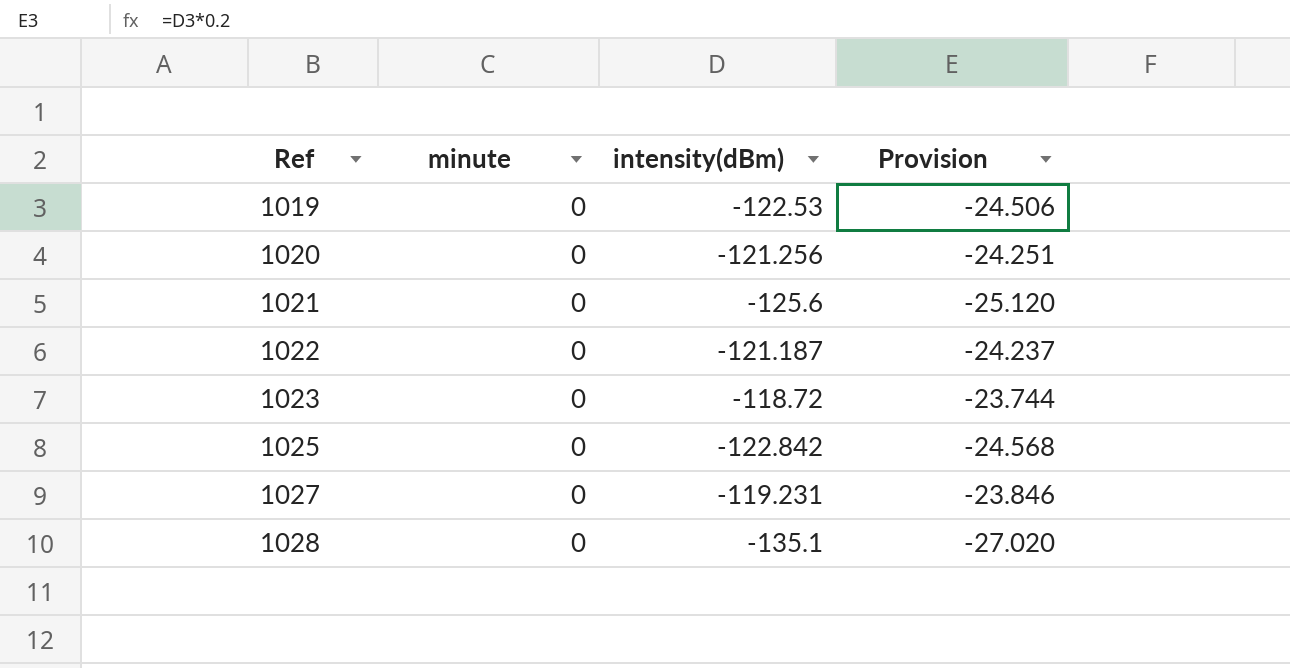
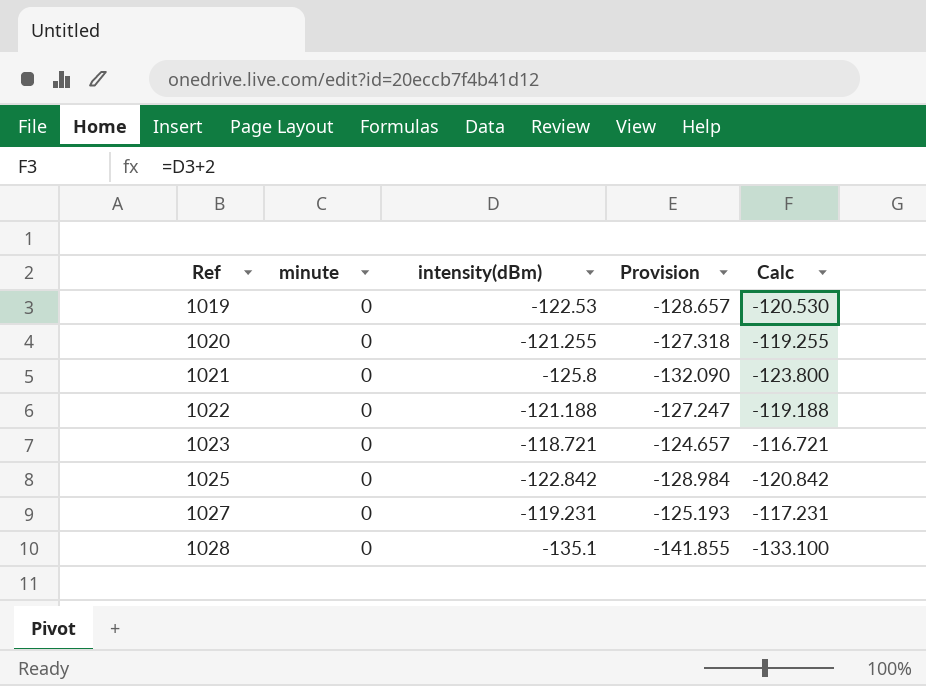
column Provision | formula: [intensity(dBm)] * 0.2 -> [intensity(dBm)] * 1.05
column Calc | formula: none -> [intensity(dBm)] + 2
1020 | intensity(dBm): -121.256 -> -121.255
1021 | intensity(dBm): -125.6 -> -125.8
1022 | intensity(dBm): -121.187 -> -121.188
1023 | intensity(dBm): -118.72 -> -118.721

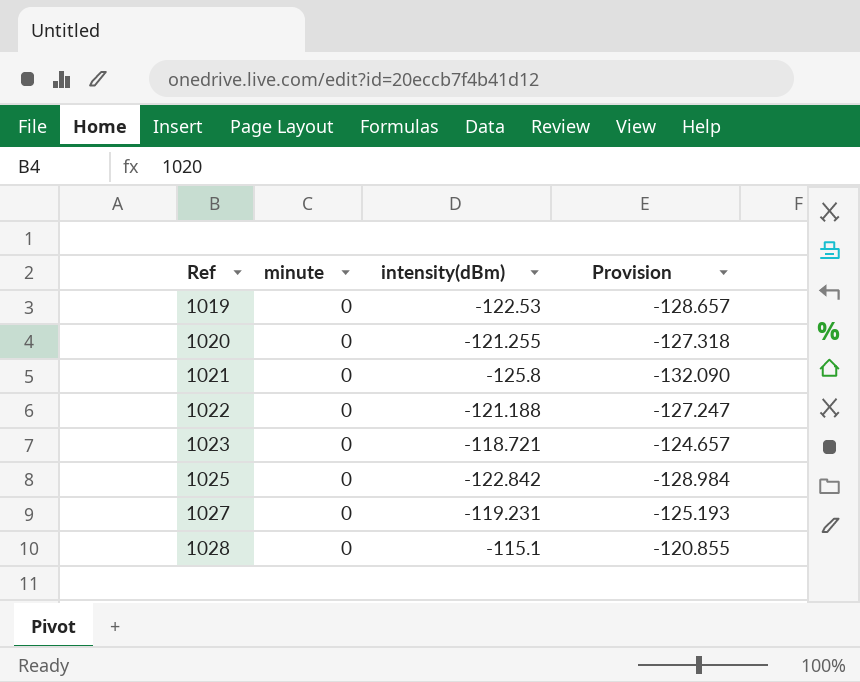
column Calc | formula: [intensity(dBm)] + 2 -> none
1028 | intensity(dBm): -135.1 -> -115.1
1028 | Provision: -141.855 -> -120.855

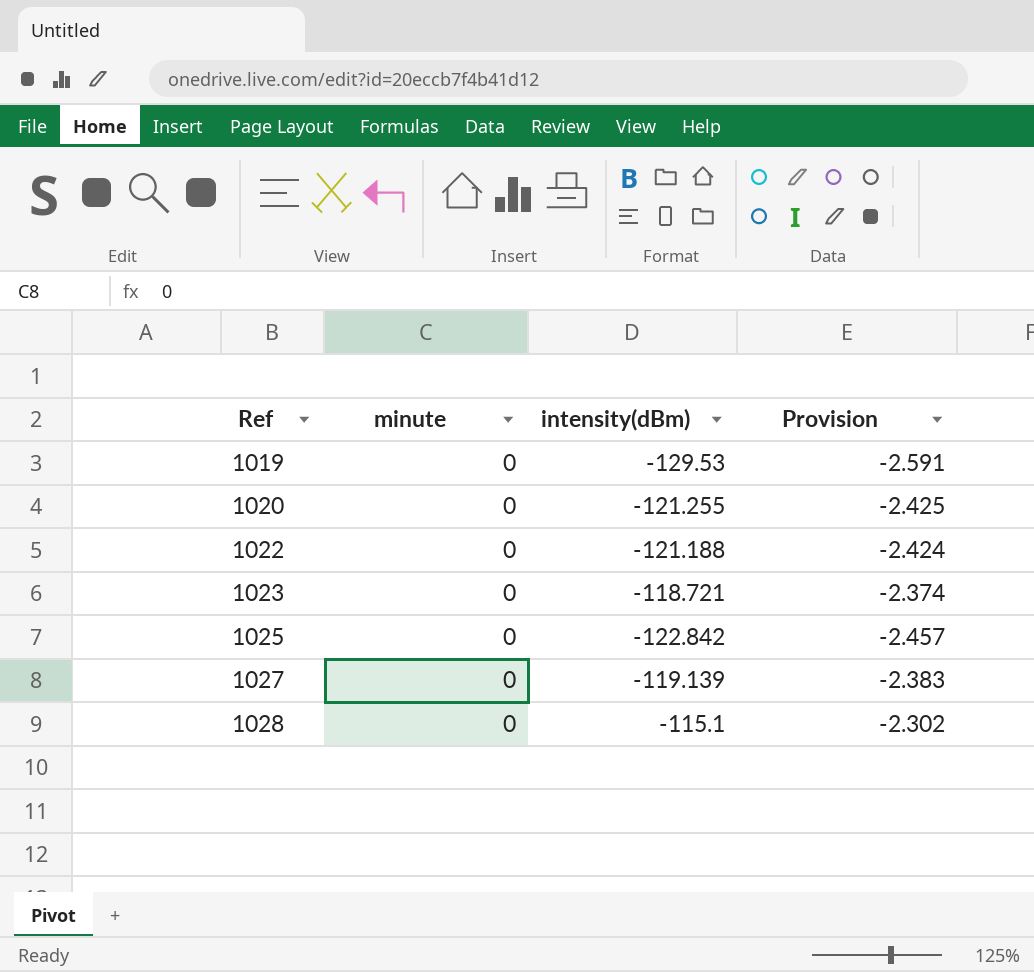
column Provision | formula: [intensity(dBm)] * 1.05 -> [intensity(dBm)] * 0.02
row 1021: 0 | -125.8 | -132.090 -> none
1019 | intensity(dBm): -122.53 -> -129.53
1027 | intensity(dBm): -119.231 -> -119.139

